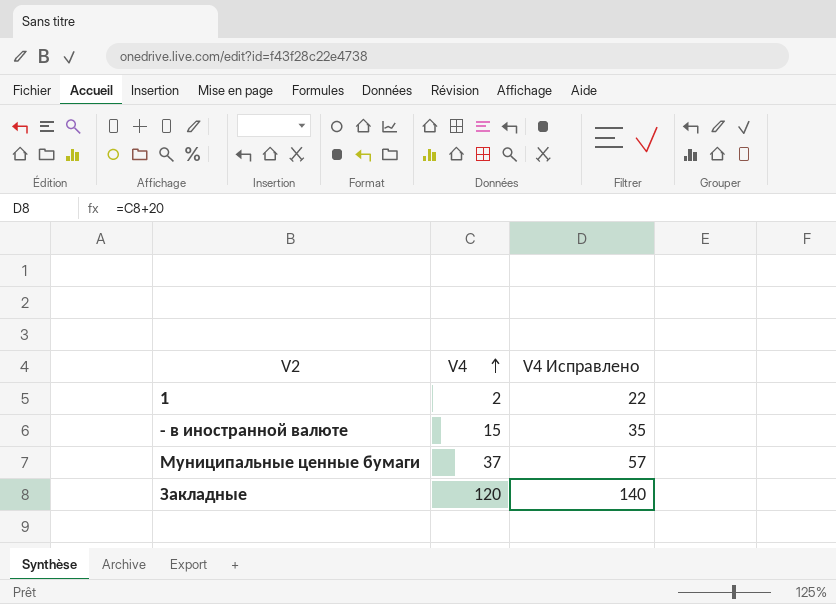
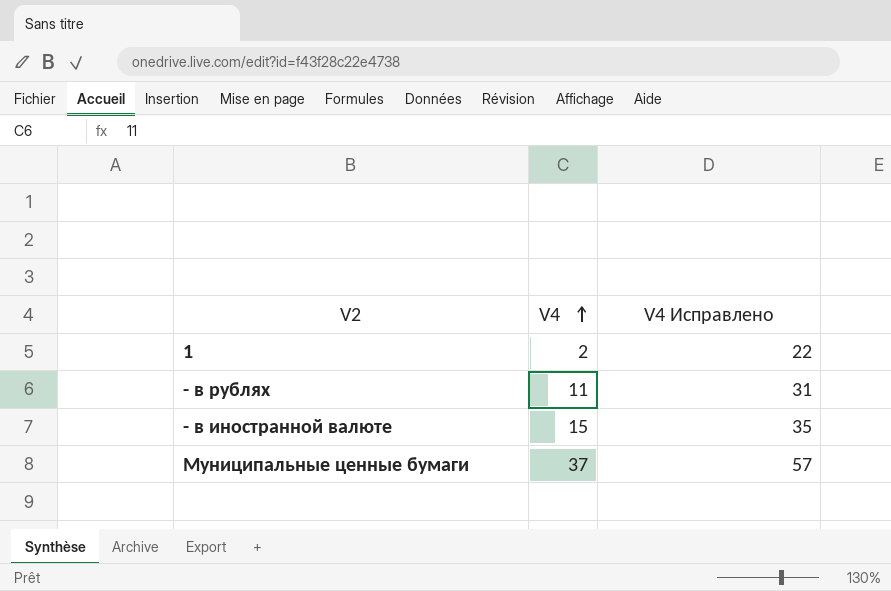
row Закладные: 120 | 140 -> none
row - в рублях: none -> 11 | 31

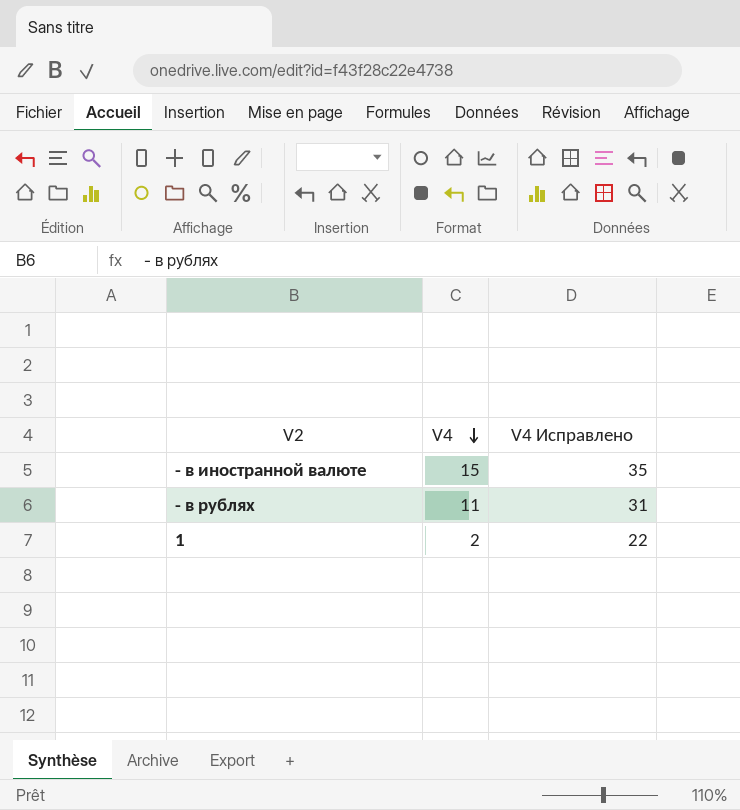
row order: V4 ascending -> V4 descending
row Муниципальные ценные бумаги: 37 | 57 -> none

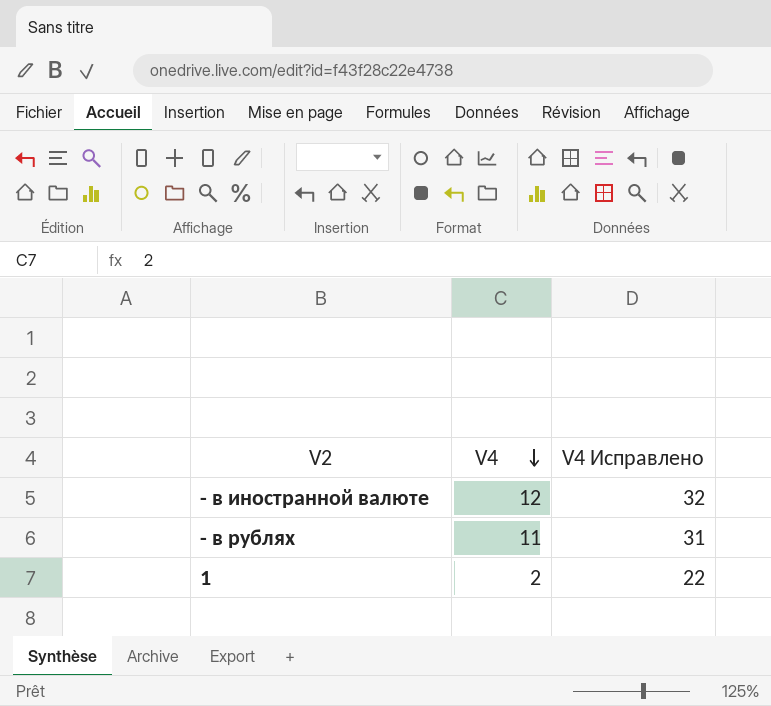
- в иностранной валюте | V4: 15 -> 12
- в иностранной валюте | V4 Исправлено: 35 -> 32

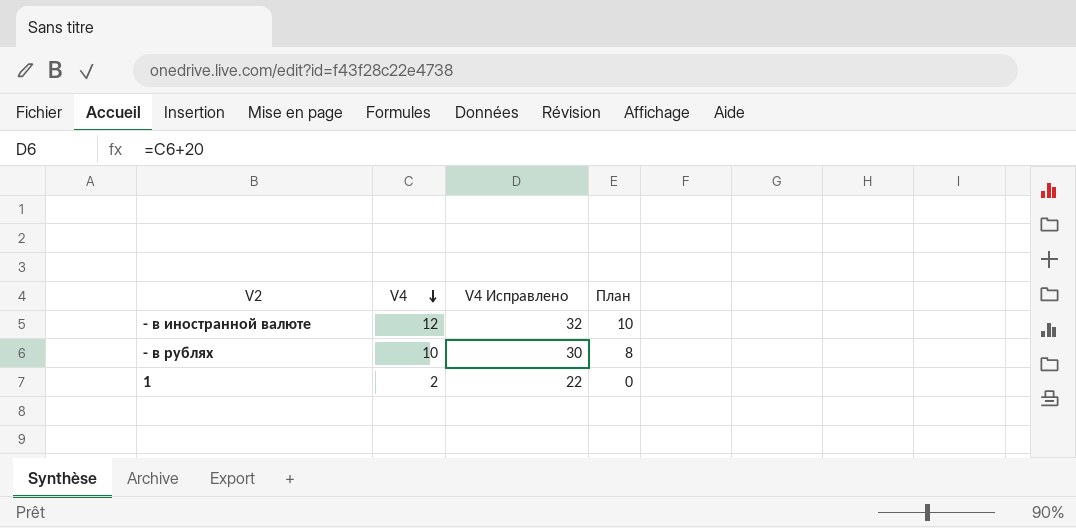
column План | formula: none -> [V4] - 2
- в рублях | V4: 11 -> 10
- в рублях | V4 Исправлено: 31 -> 30

